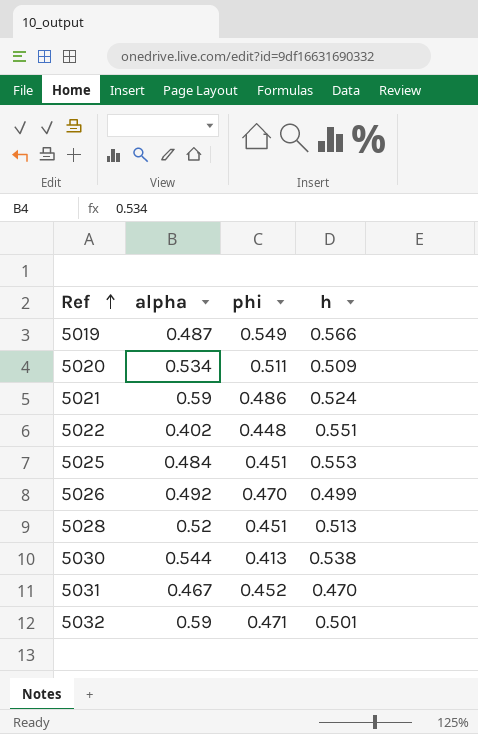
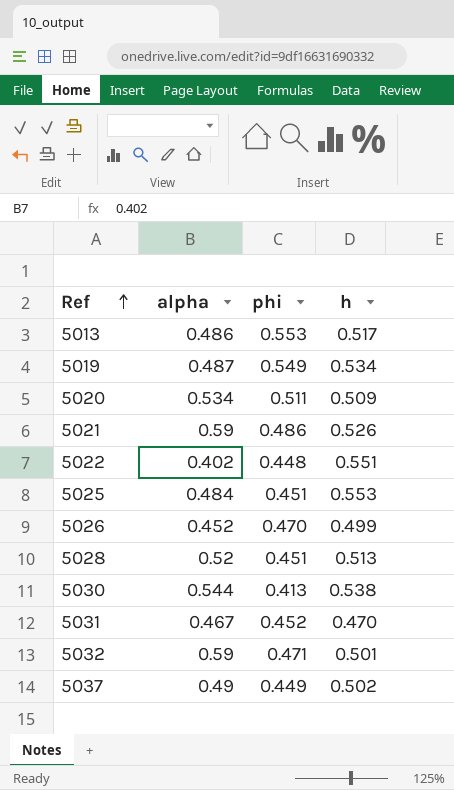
row 5013: none -> 0.486 | 0.553 | 0.517
5019 | h: 0.566 -> 0.534
5021 | h: 0.524 -> 0.526
5026 | alpha: 0.492 -> 0.452
row 5037: none -> 0.49 | 0.449 | 0.502

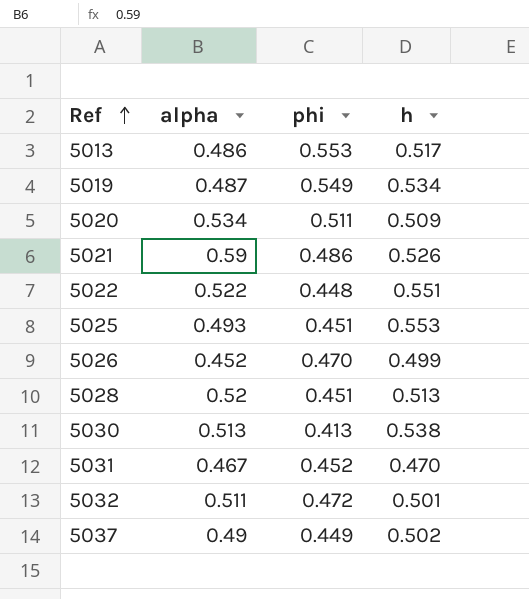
5022 | alpha: 0.402 -> 0.522
5025 | alpha: 0.484 -> 0.493
5030 | alpha: 0.544 -> 0.513
5032 | alpha: 0.59 -> 0.511
5032 | phi: 0.471 -> 0.472

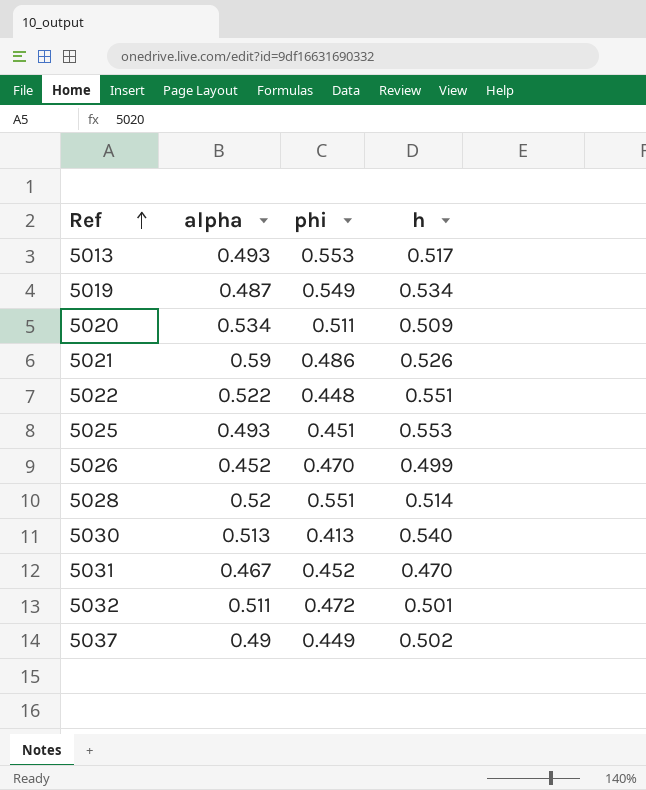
5013 | alpha: 0.486 -> 0.493
5028 | phi: 0.451 -> 0.551
5028 | h: 0.513 -> 0.514
5030 | h: 0.538 -> 0.540

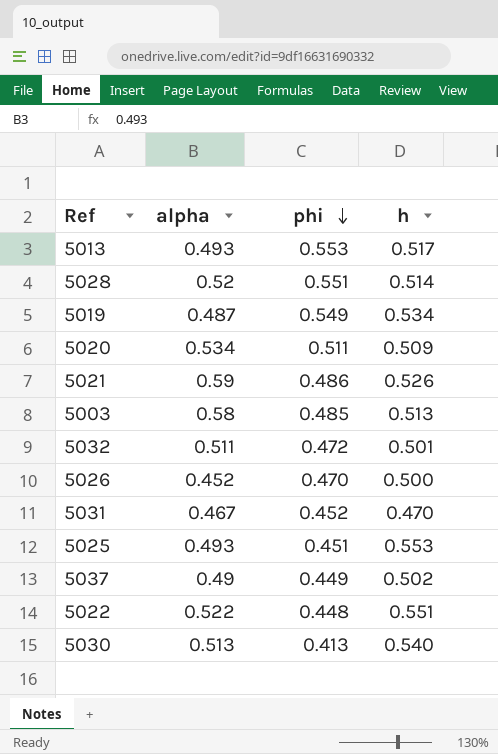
row order: Ref ascending -> phi descending
row 5003: none -> 0.58 | 0.485 | 0.513
5026 | h: 0.499 -> 0.500

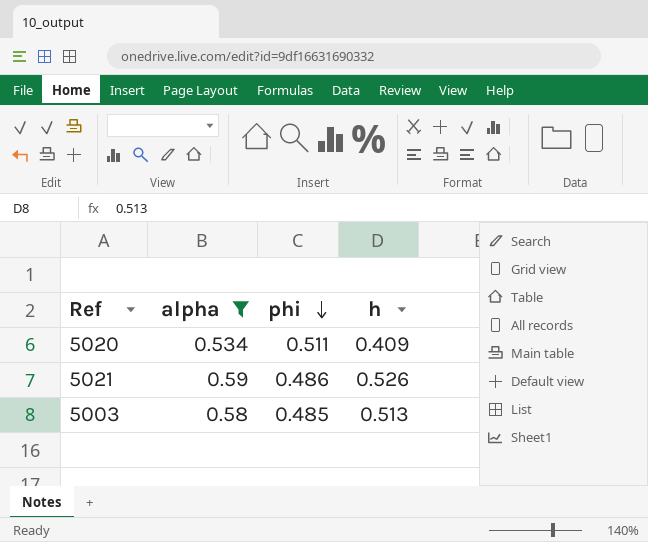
filter: none -> alpha >= 0.534
5020 | h: 0.509 -> 0.409

